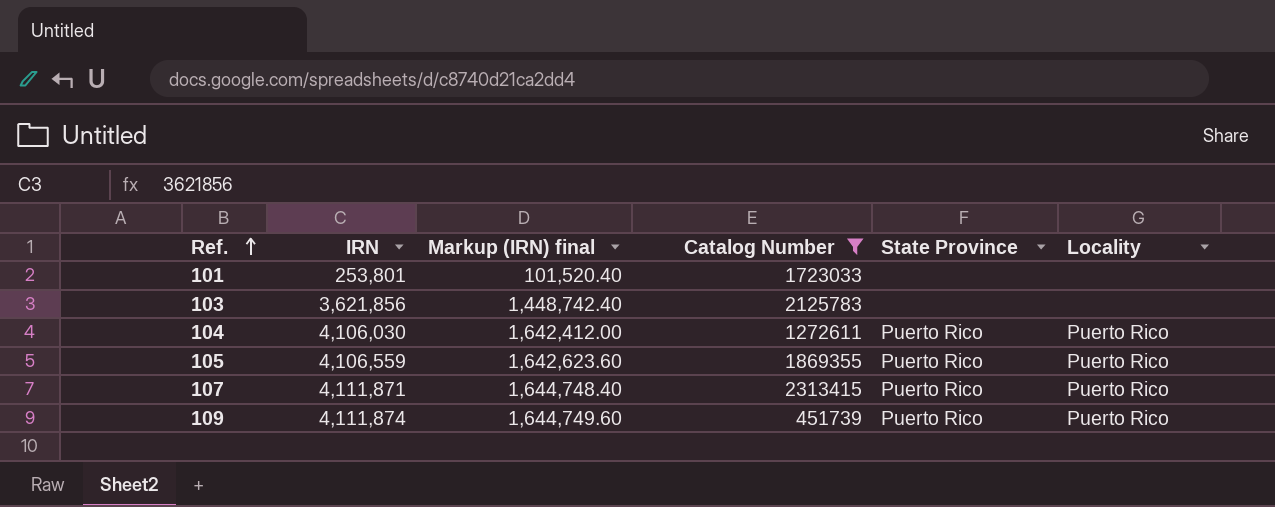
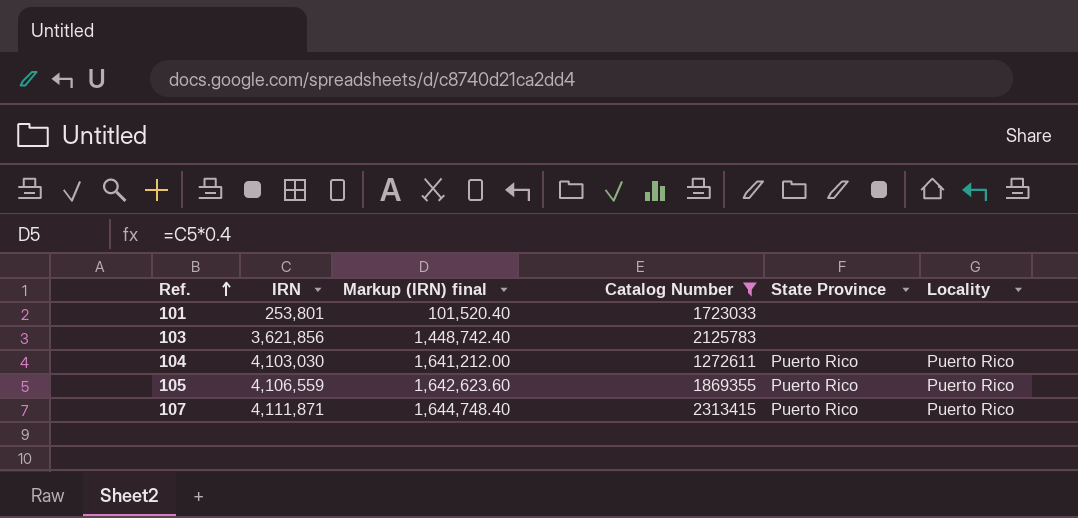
row 109: 4,111,874 | 1,644,749.60 | 451739 | Puerto Rico | Puerto Rico -> none
104 | IRN: 4,106,030 -> 4,103,030
104 | Markup (IRN) final: 1,642,412.00 -> 1,641,212.00

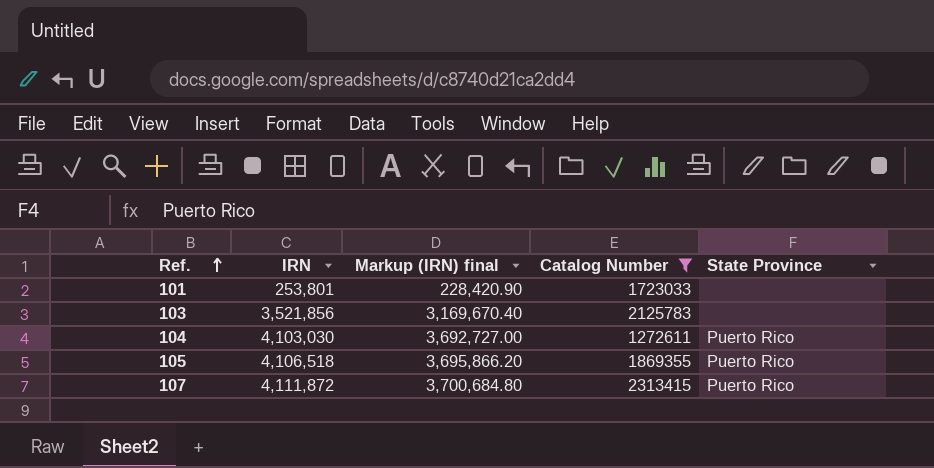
column Locality | position: 6 -> none
column Markup (IRN) final | formula: [IRN] * 0.4 -> [IRN] * 0.9
103 | IRN: 3,621,856 -> 3,521,856
105 | IRN: 4,106,559 -> 4,106,518
107 | IRN: 4,111,871 -> 4,111,872

